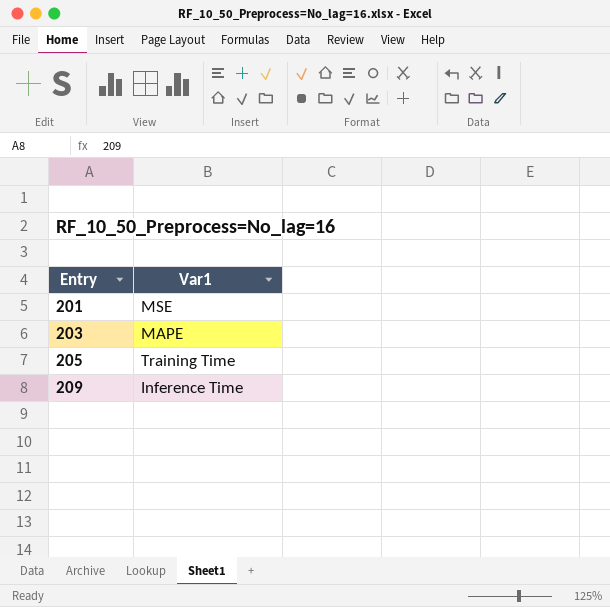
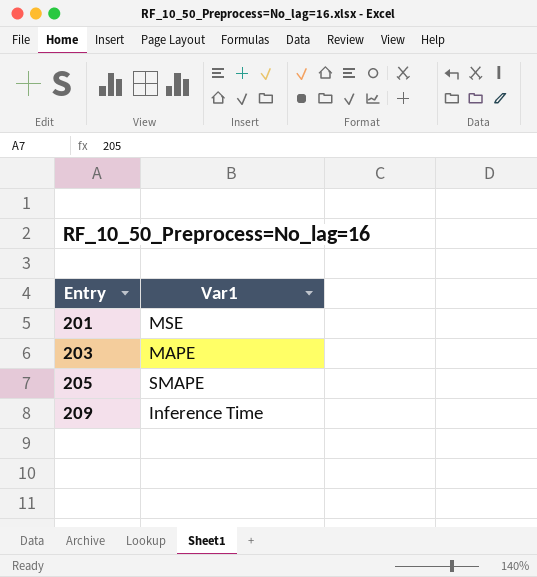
205 | Var1: Training Time -> SMAPE

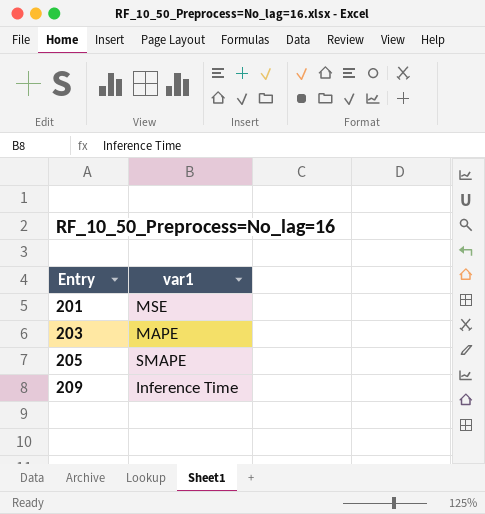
column name: Var1 -> var1

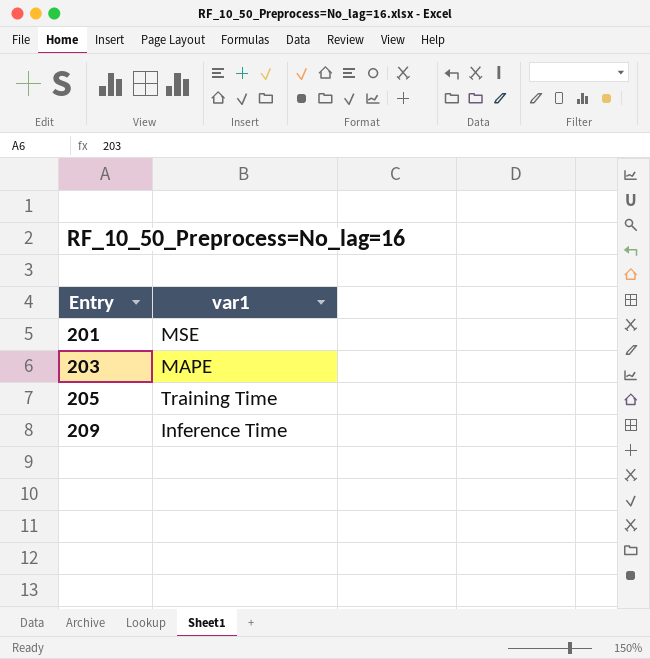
205 | var1: SMAPE -> Training Time

